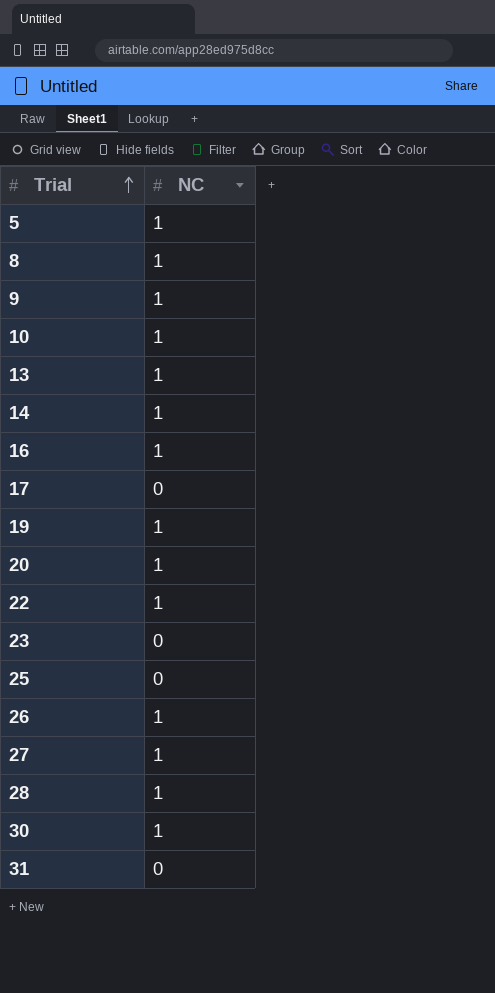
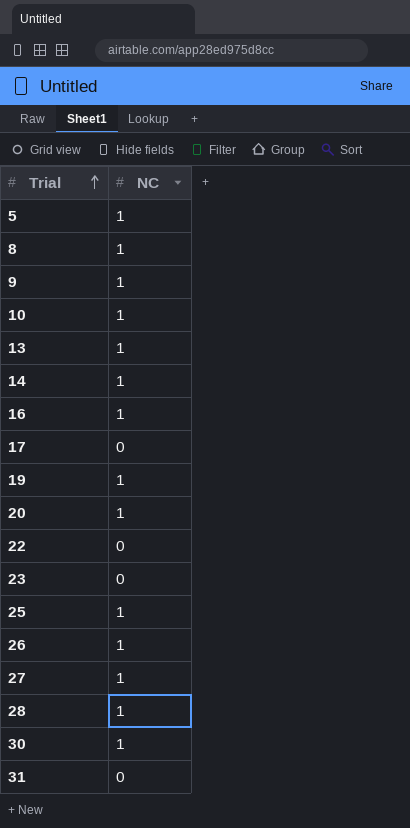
22 | NC: 1 -> 0
25 | NC: 0 -> 1

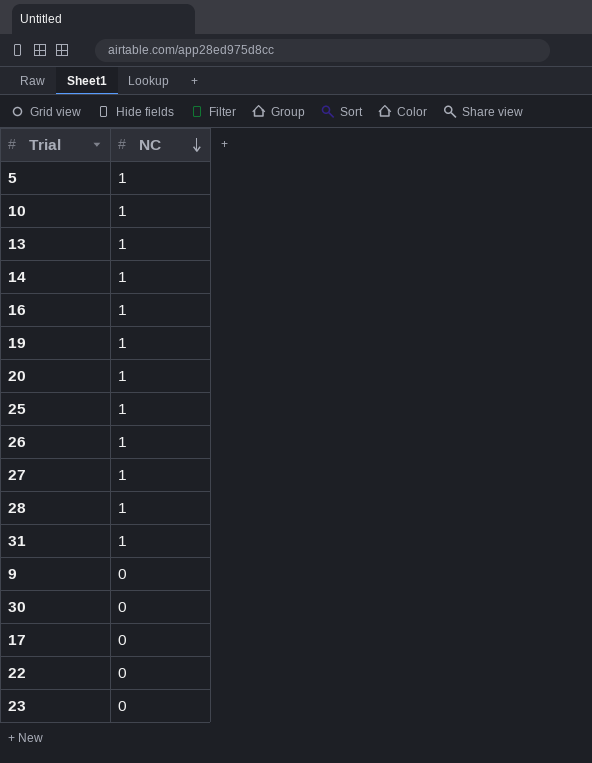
row order: Trial ascending -> NC descending
row 8: 1 -> none
31 | NC: 0 -> 1
9 | NC: 1 -> 0
30 | NC: 1 -> 0

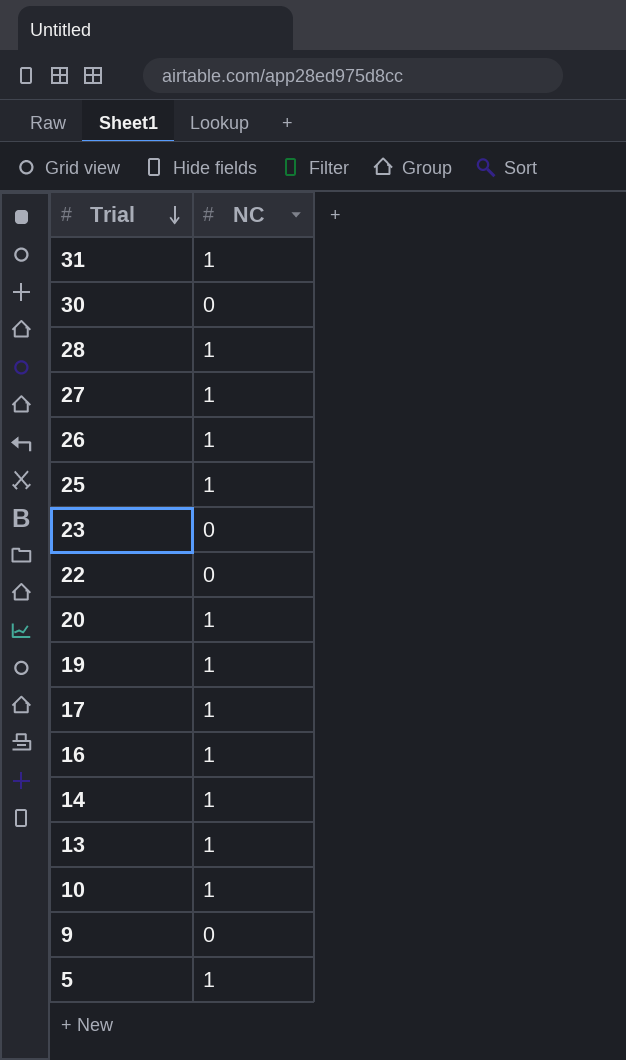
row order: NC descending -> Trial descending
17 | NC: 0 -> 1

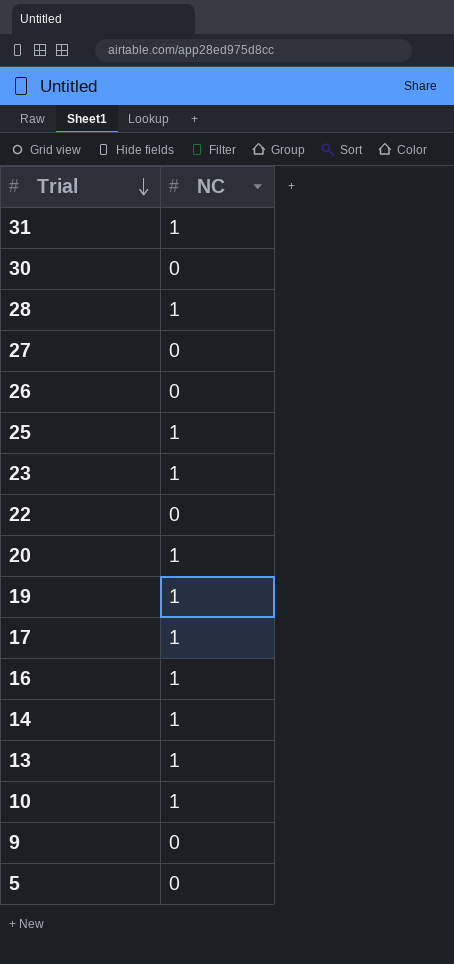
27 | NC: 1 -> 0
26 | NC: 1 -> 0
23 | NC: 0 -> 1
5 | NC: 1 -> 0

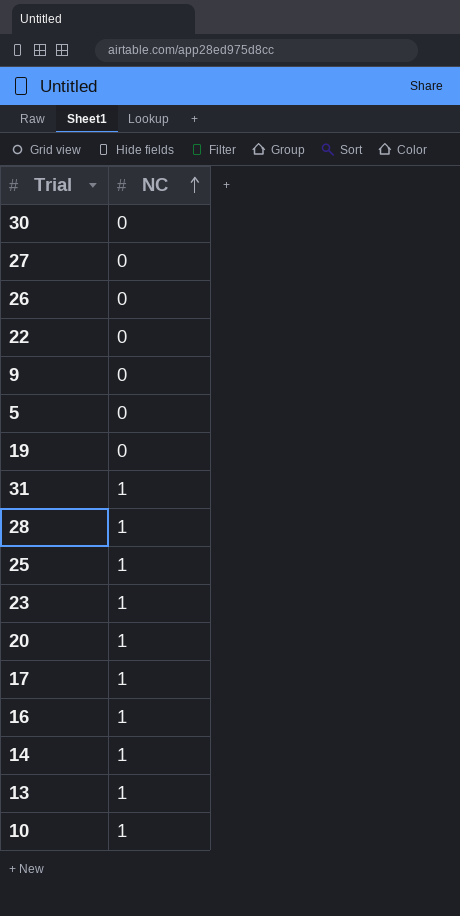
row order: Trial descending -> NC ascending
19 | NC: 1 -> 0

